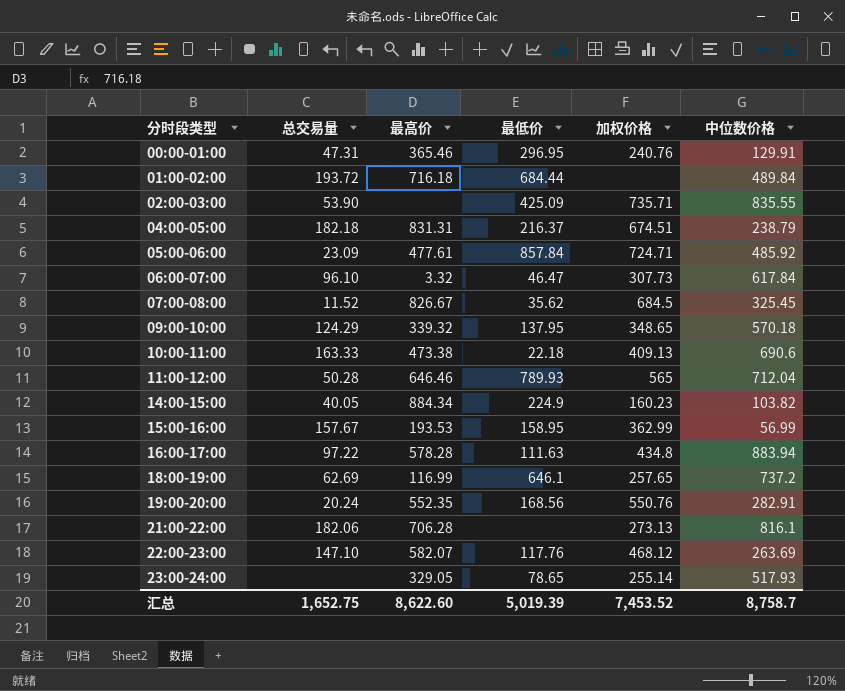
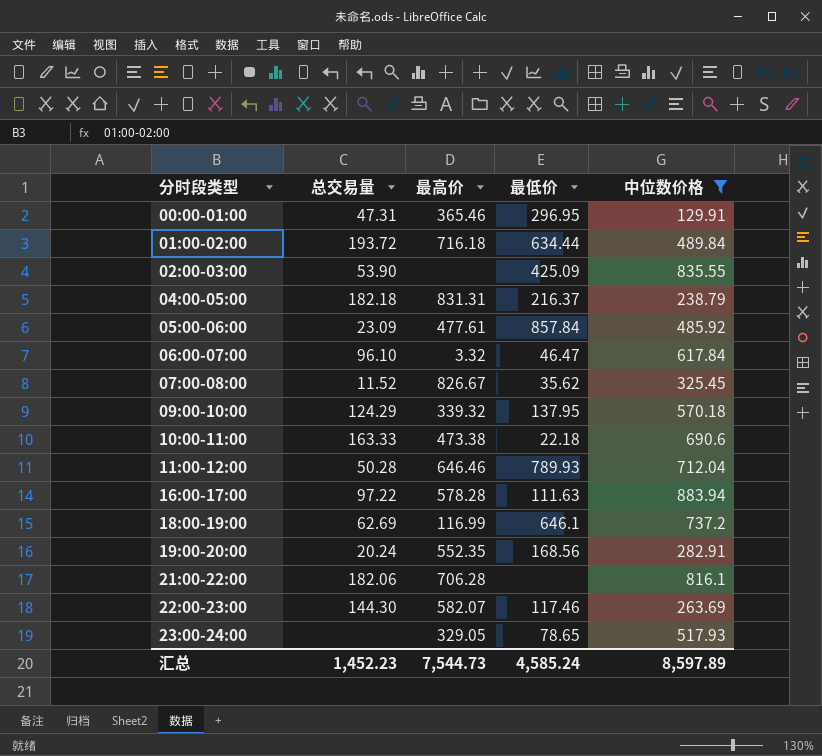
filter: none -> 中位数价格 >= 129.91
column 加权价格 | position: 5 -> none
01:00-02:00 | 最低价: 684.44 -> 634.44
22:00-23:00 | 总交易量: 147.10 -> 144.30
22:00-23:00 | 最低价: 117.76 -> 117.46
汇总 | 总交易量: 1,652.75 -> 1,452.23
汇总 | 最高价: 8,622.60 -> 7,544.73
汇总 | 最低价: 5,019.39 -> 4,585.24
汇总 | 中位数价格: 8,758.7 -> 8,597.89

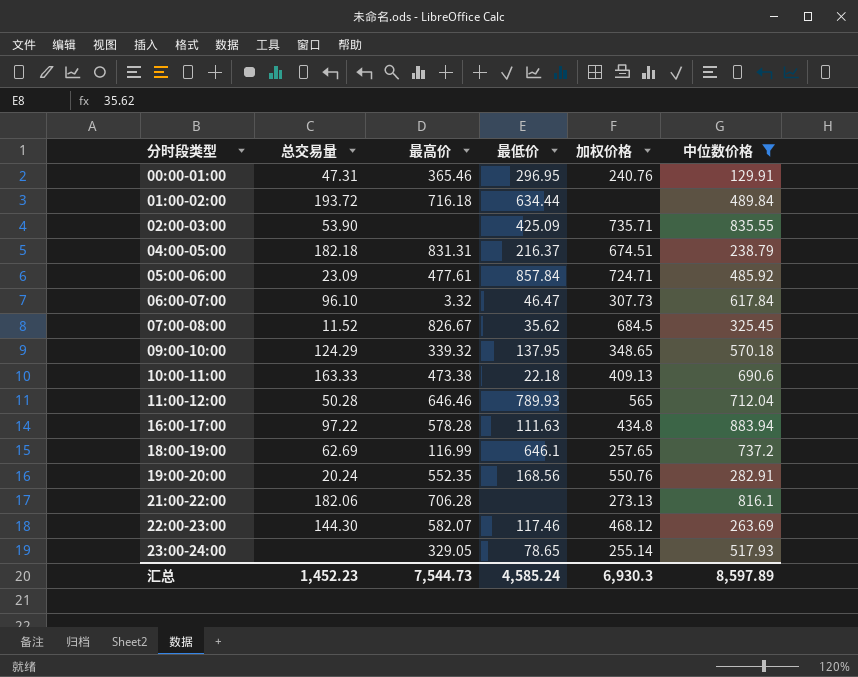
column 加权价格 | position: none -> 5

